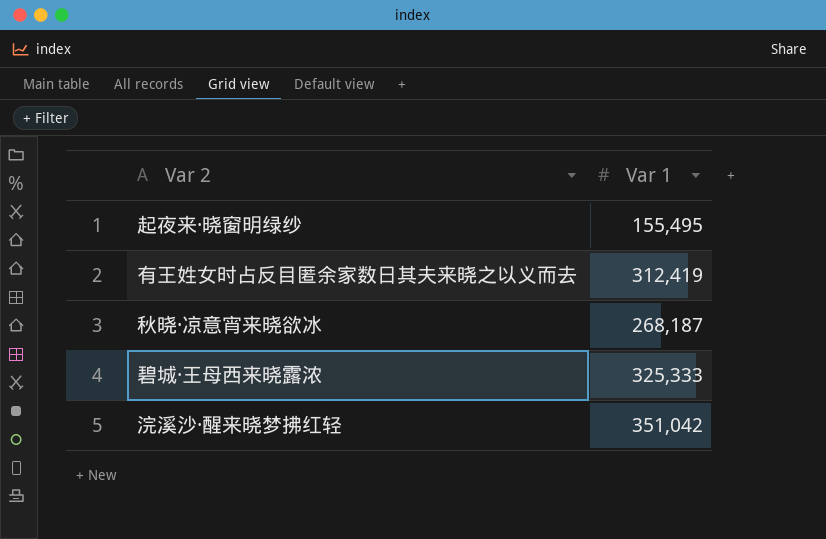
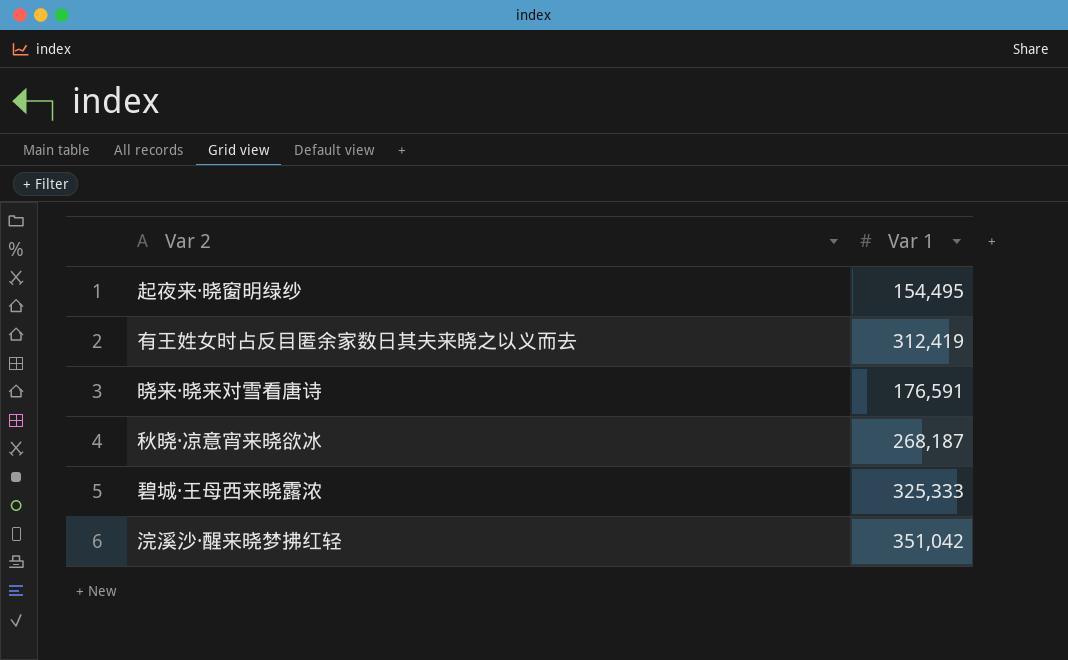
起夜来·晓窗明绿纱 | Var 1: 155,495 -> 154,495
row 晓来·晓来对雪看唐诗: none -> 176,591

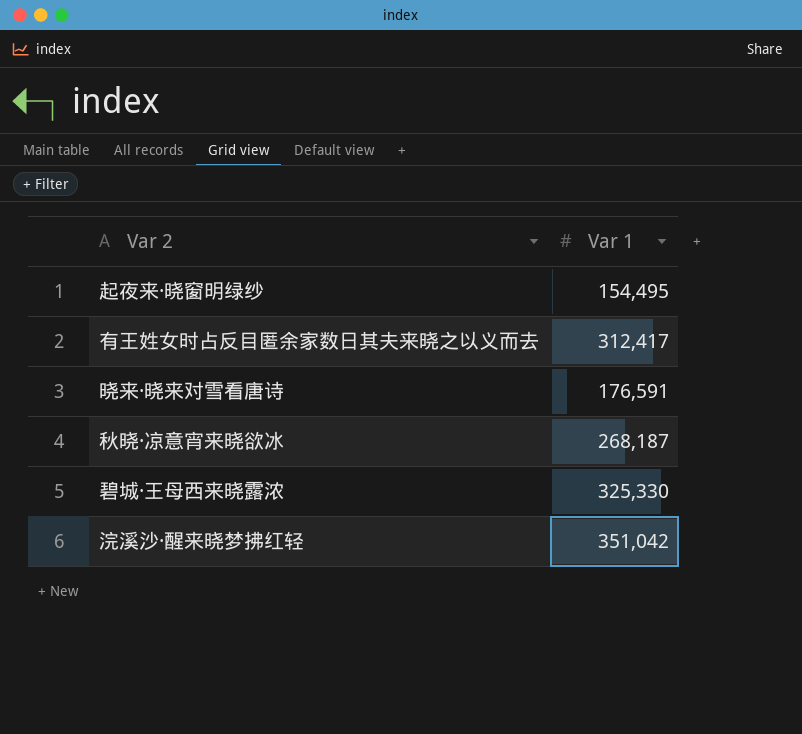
有王姓女时占反目匿余家数日其夫来晓之以义而去 | Var 1: 312,419 -> 312,417
碧城·王母西来晓露浓 | Var 1: 325,333 -> 325,330

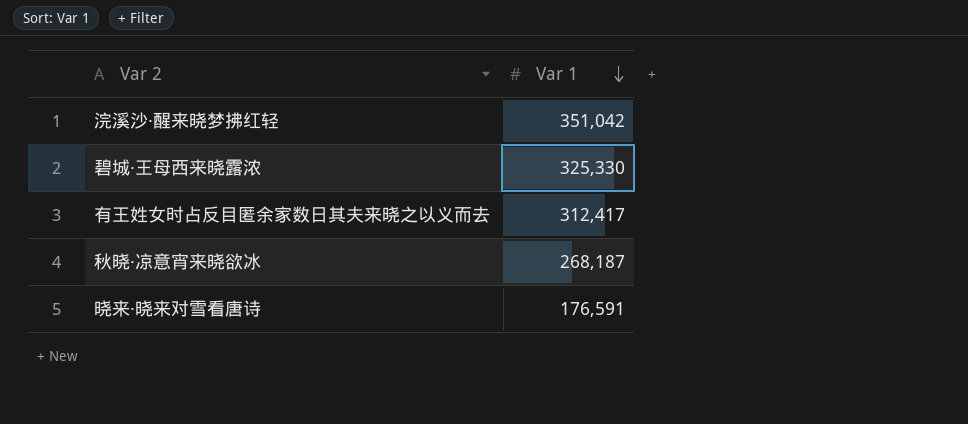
row order: none -> Var 1 descending
row 起夜来·晓窗明绿纱: 154,495 -> none

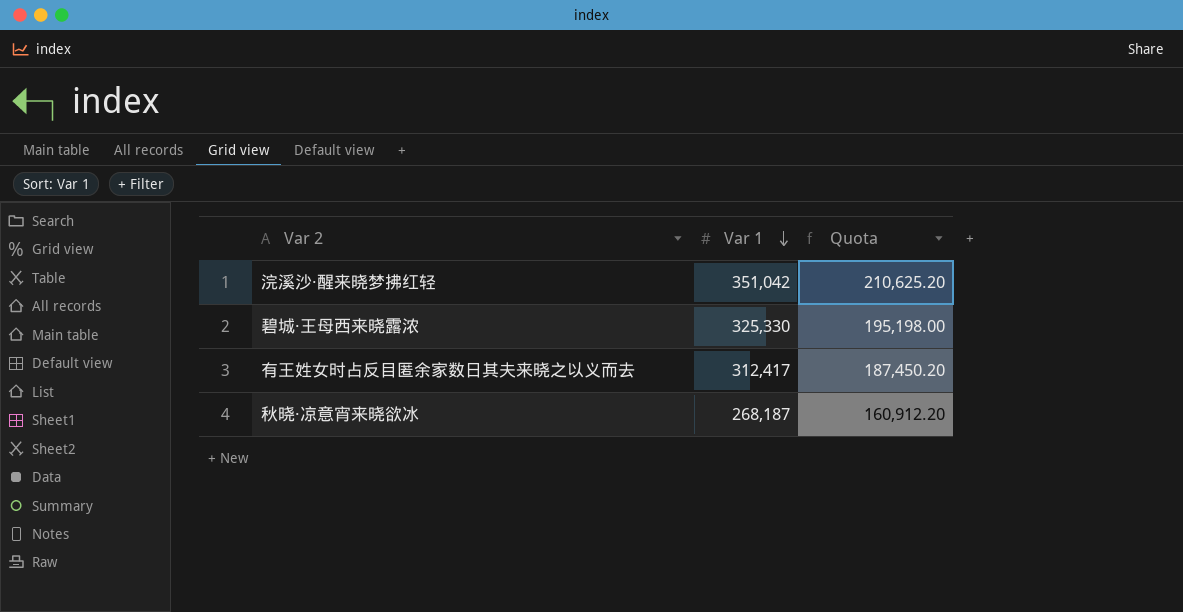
column Quota | formula: none -> [Var 1] * 0.6
row 晓来·晓来对雪看唐诗: 176,591 -> none

